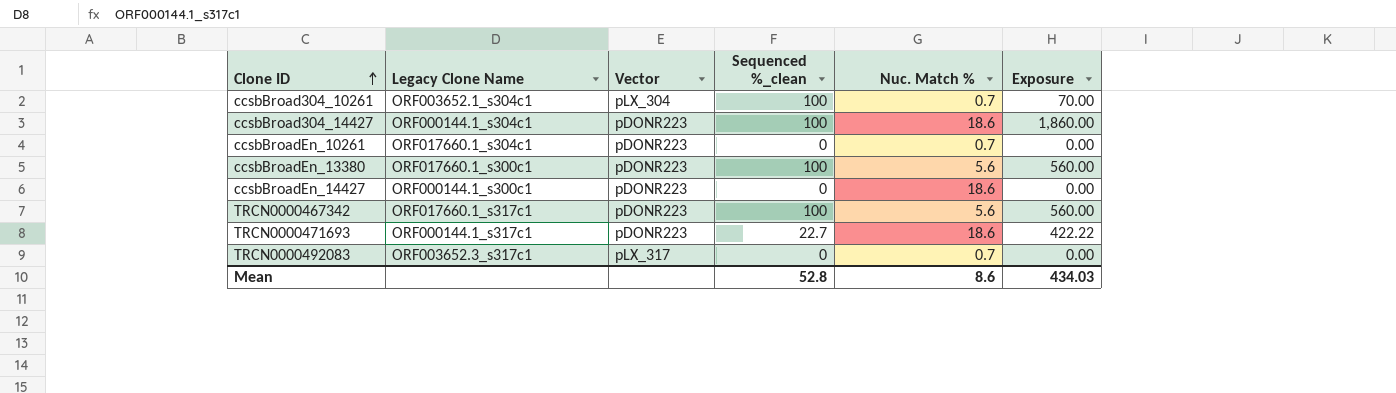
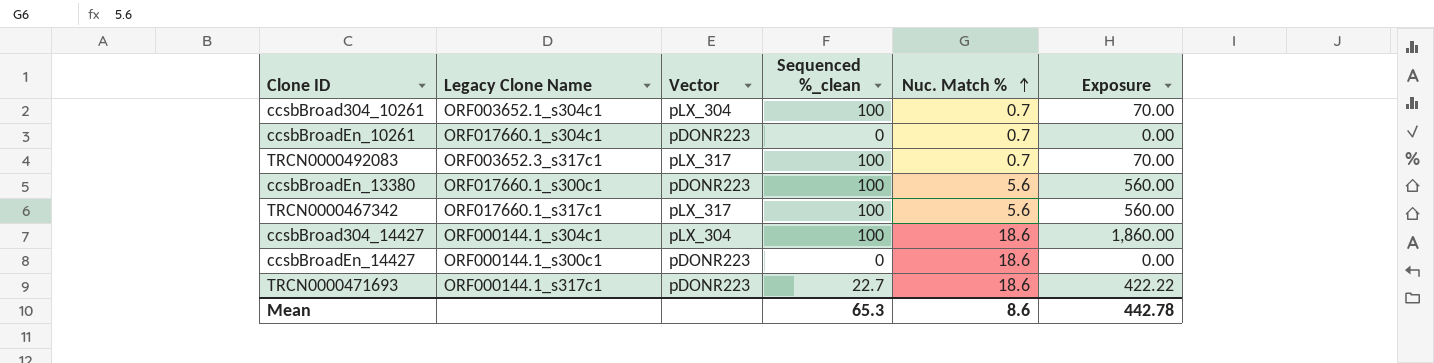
row order: Clone ID ascending -> Nuc. Match % ascending
TRCN0000492083 | Sequenced %_clean: 0 -> 100
TRCN0000492083 | Exposure: 0.00 -> 70.00
TRCN0000467342 | Vector: pDONR223 -> pLX_317
ccsbBroad304_14427 | Vector: pDONR223 -> pLX_304
Mean | Sequenced %_clean: 52.8 -> 65.3
Mean | Exposure: 434.03 -> 442.78

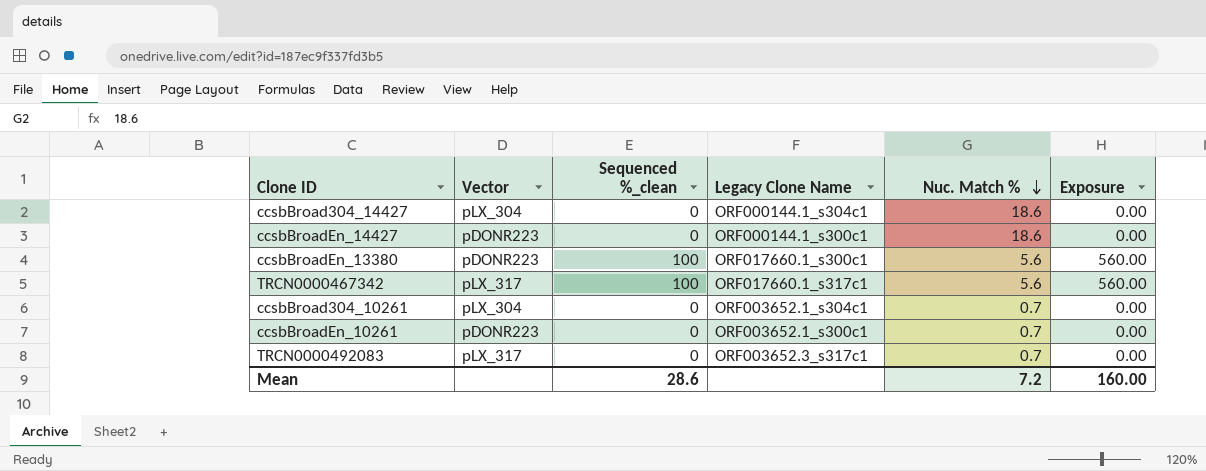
row order: Nuc. Match % ascending -> Nuc. Match % descending
column Legacy Clone Name | position: 2 -> 4
row TRCN0000471693: ORF000144.1_s317c1 | pDONR223 | 22.7 | 18.6 | 422.22 -> none
ccsbBroad304_14427 | Sequenced %_clean: 100 -> 0
ccsbBroad304_14427 | Exposure: 1,860.00 -> 0.00
ccsbBroad304_10261 | Sequenced %_clean: 100 -> 0
ccsbBroad304_10261 | Exposure: 70.00 -> 0.00
ccsbBroadEn_10261 | Legacy Clone Name: ORF017660.1_s304c1 -> ORF003652.1_s300c1
TRCN0000492083 | Sequenced %_clean: 100 -> 0
TRCN0000492083 | Exposure: 70.00 -> 0.00
Mean | Sequenced %_clean: 65.3 -> 28.6
Mean | Nuc. Match %: 8.6 -> 7.2
Mean | Exposure: 442.78 -> 160.00

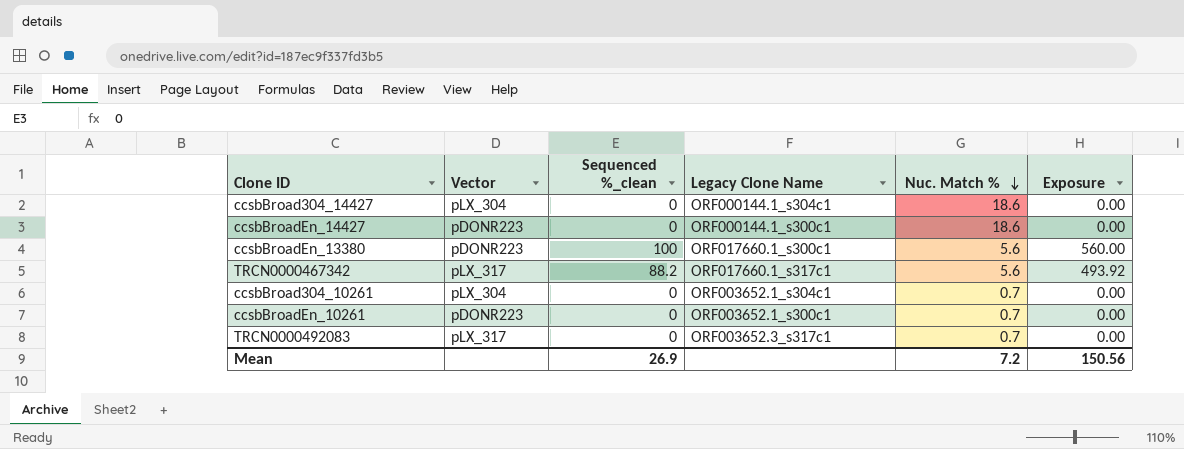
TRCN0000467342 | Sequenced %_clean: 100 -> 88.2
TRCN0000467342 | Exposure: 560.00 -> 493.92
Mean | Sequenced %_clean: 28.6 -> 26.9
Mean | Exposure: 160.00 -> 150.56

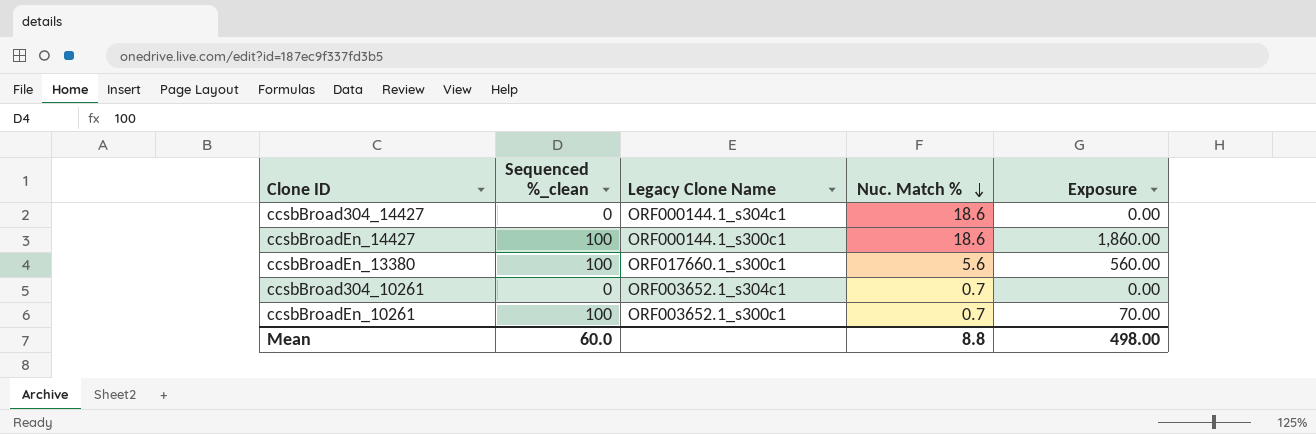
column Vector | position: 2 -> none
row TRCN0000467342: pLX_317 | 88.2 | ORF017660.1_s317c1 | 5.6 | 493.92 -> none
row TRCN0000492083: pLX_317 | 0 | ORF003652.3_s317c1 | 0.7 | 0.00 -> none
ccsbBroadEn_14427 | Sequenced %_clean: 0 -> 100
ccsbBroadEn_14427 | Exposure: 0.00 -> 1,860.00
ccsbBroadEn_10261 | Sequenced %_clean: 0 -> 100
ccsbBroadEn_10261 | Exposure: 0.00 -> 70.00
Mean | Sequenced %_clean: 26.9 -> 60.0
Mean | Nuc. Match %: 7.2 -> 8.8
Mean | Exposure: 150.56 -> 498.00

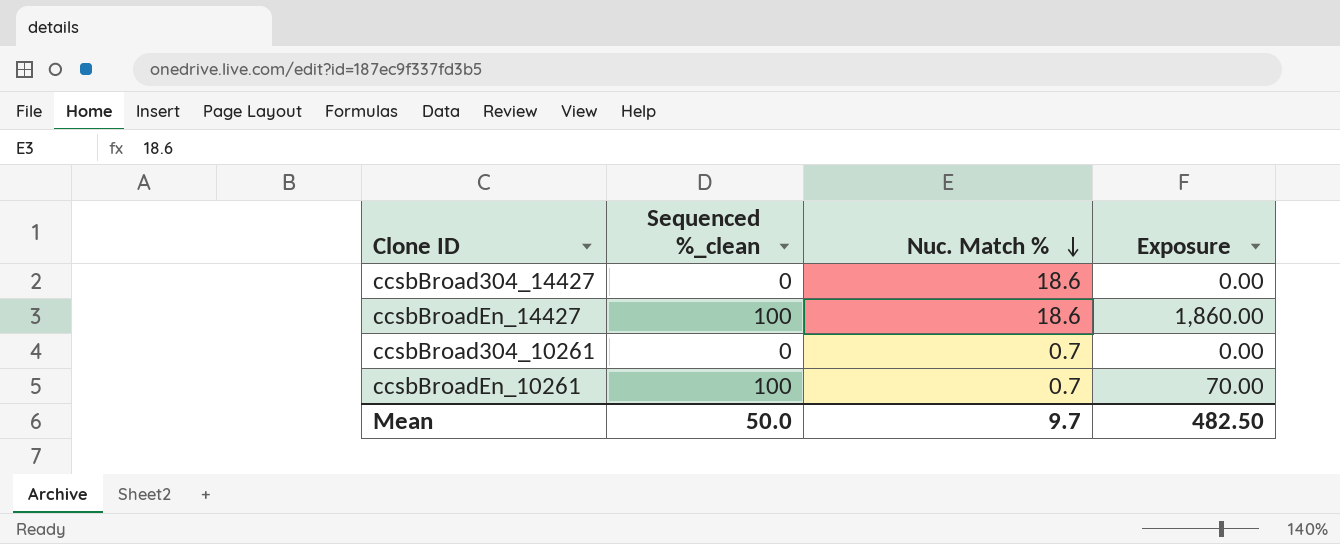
column Legacy Clone Name | position: 3 -> none
row ccsbBroadEn_13380: 100 | ORF017660.1_s300c1 | 5.6 | 560.00 -> none
Mean | Sequenced %_clean: 60.0 -> 50.0
Mean | Nuc. Match %: 8.8 -> 9.7
Mean | Exposure: 498.00 -> 482.50

